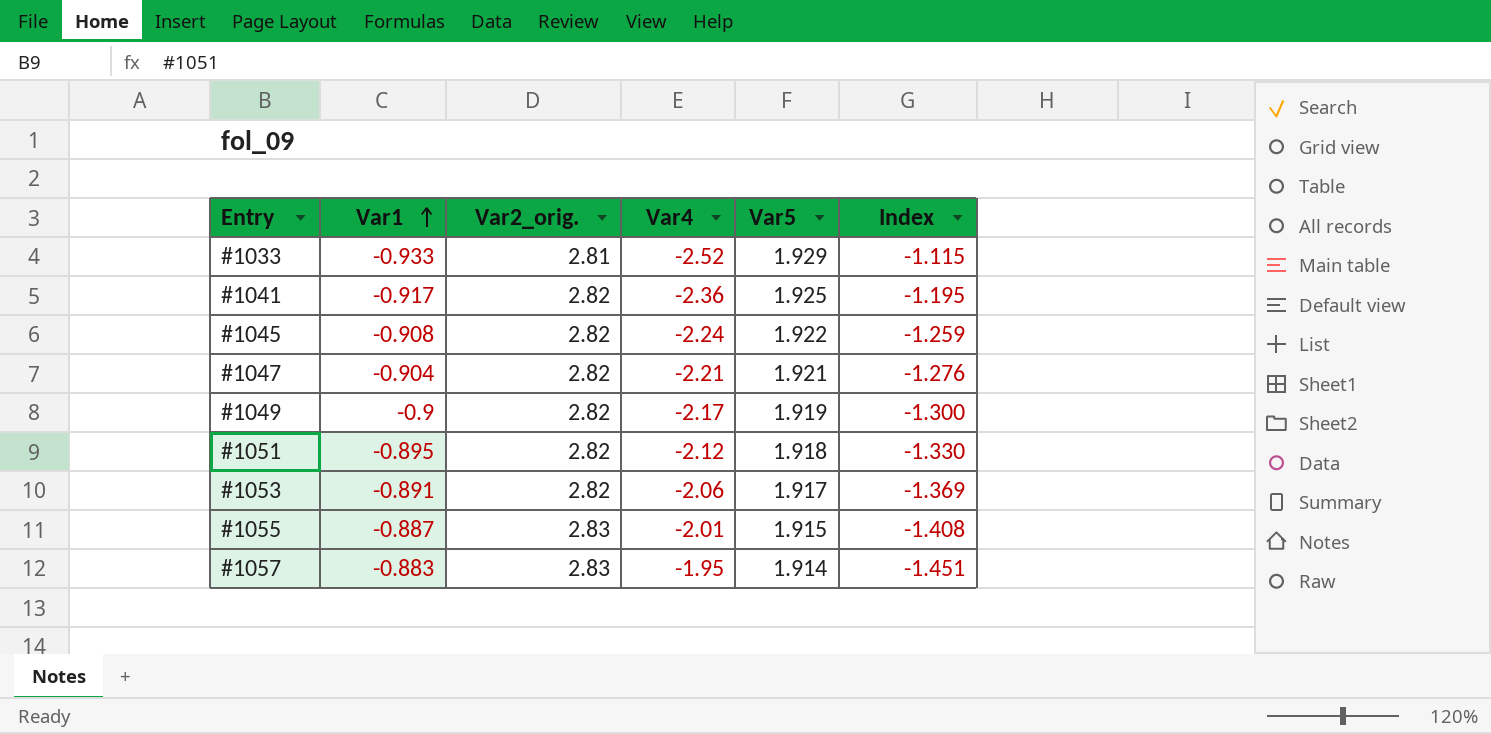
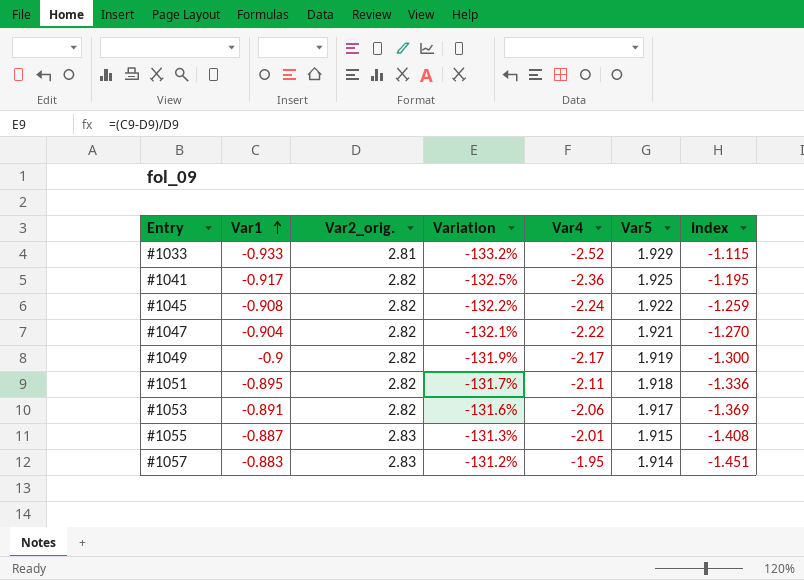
column Variation | formula: none -> ([Var1] - [Var2_orig.]) / [Var2_orig.]
#1047 | Var4: -2.21 -> -2.22
#1047 | Index: -1.276 -> -1.270
#1051 | Var4: -2.12 -> -2.11
#1051 | Index: -1.330 -> -1.336

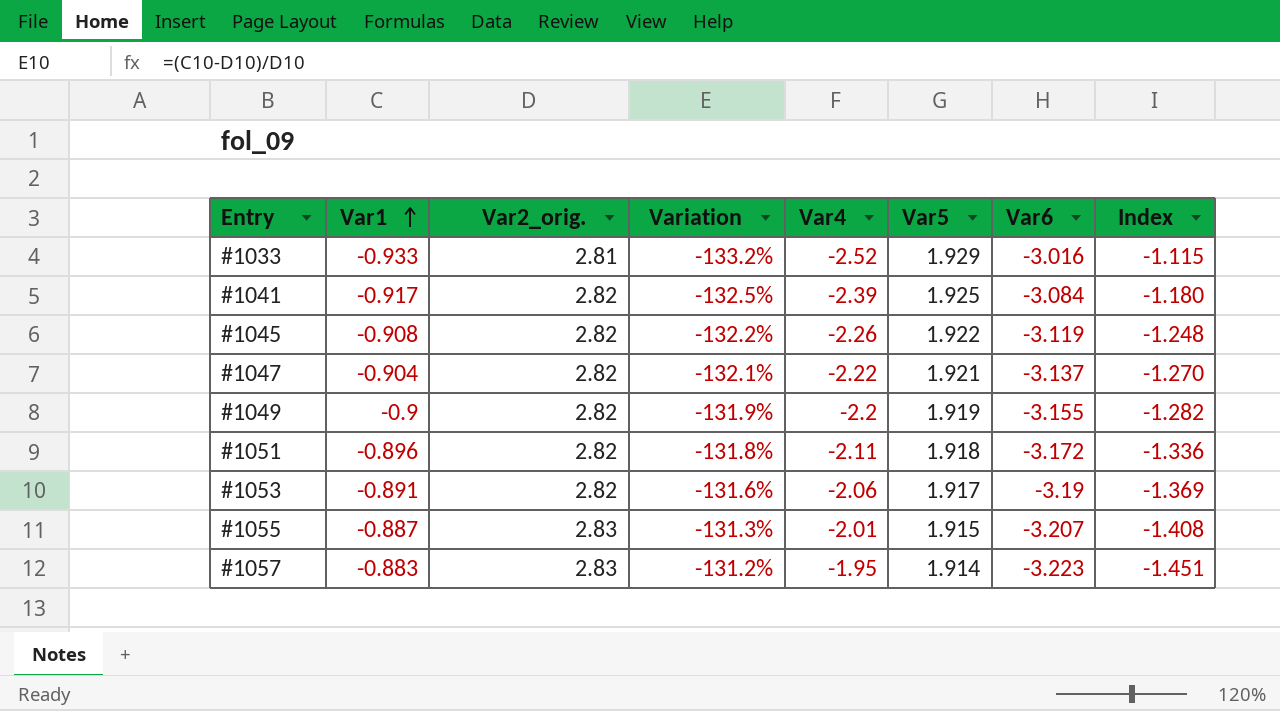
column Var6 | position: none -> 7
#1041 | Var4: -2.36 -> -2.39
#1041 | Index: -1.195 -> -1.180
#1045 | Var4: -2.24 -> -2.26
#1045 | Index: -1.259 -> -1.248
#1049 | Var4: -2.17 -> -2.2
#1049 | Index: -1.300 -> -1.282
#1051 | Var1: -0.895 -> -0.896
#1051 | Variation: -131.7% -> -131.8%

